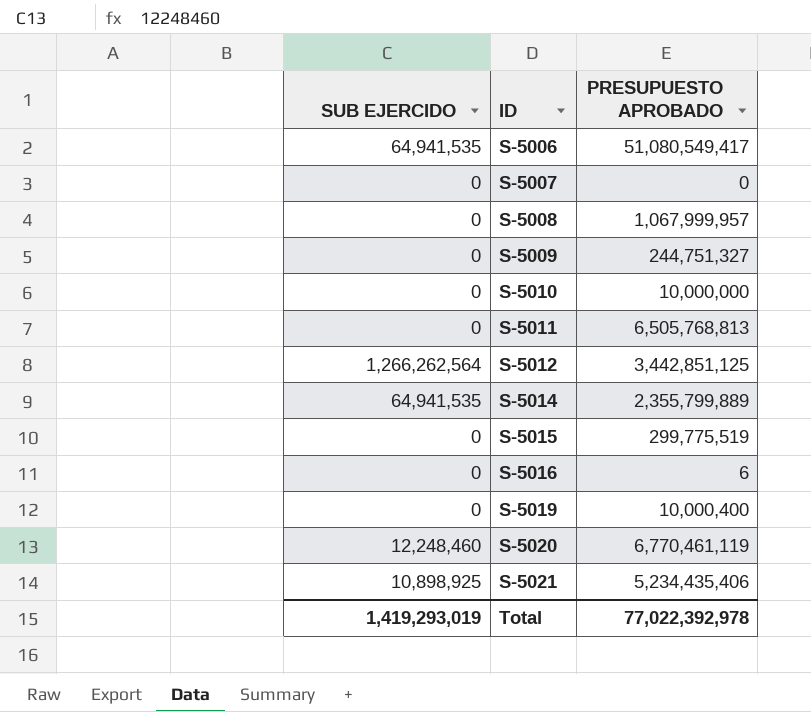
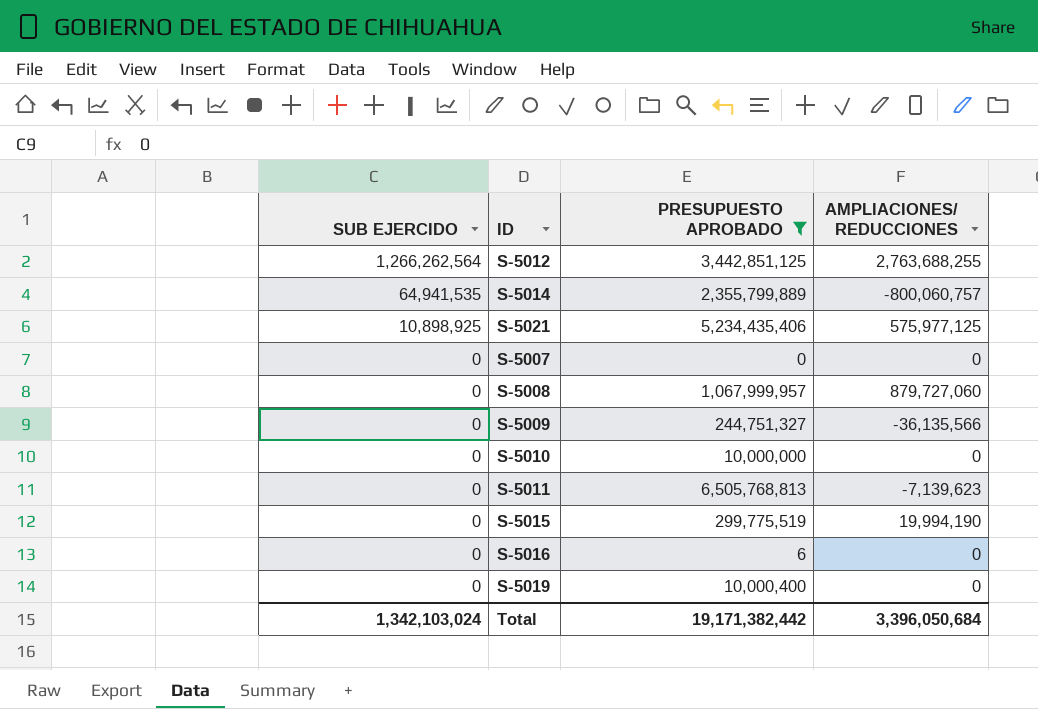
filter: none -> PRESUPUESTO APROBADO <= 6,505,768,813
row order: ID ascending -> SUB EJERCIDO descending
column AMPLIACIONES/ REDUCCIONES | position: none -> 4
Total | SUB EJERCIDO: 1,419,293,019 -> 1,342,103,024
Total | PRESUPUESTO APROBADO: 77,022,392,978 -> 19,171,382,442

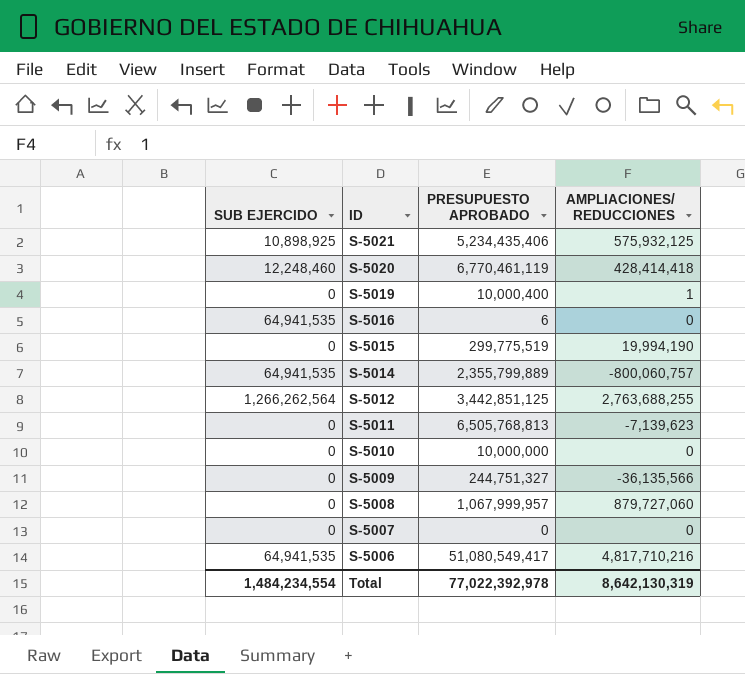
filter: PRESUPUESTO APROBADO <= 6,505,768,813 -> none
row order: SUB EJERCIDO descending -> ID descending
S-5021 | AMPLIACIONES/ REDUCCIONES: 575,977,125 -> 575,932,125
S-5019 | AMPLIACIONES/ REDUCCIONES: 0 -> 1
S-5016 | SUB EJERCIDO: 0 -> 64,941,535
Total | SUB EJERCIDO: 1,342,103,024 -> 1,484,234,554
Total | PRESUPUESTO APROBADO: 19,171,382,442 -> 77,022,392,978
Total | AMPLIACIONES/ REDUCCIONES: 3,396,050,684 -> 8,642,130,319

